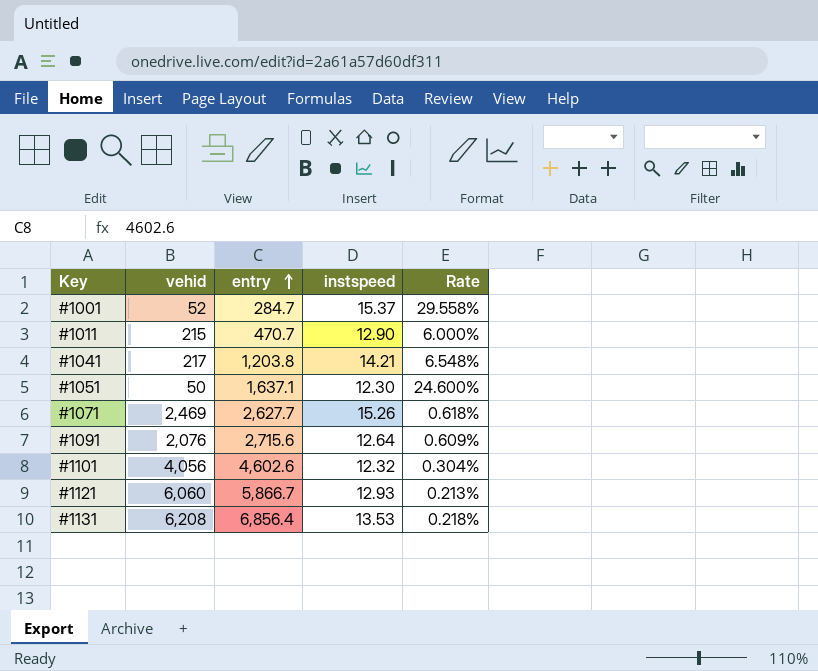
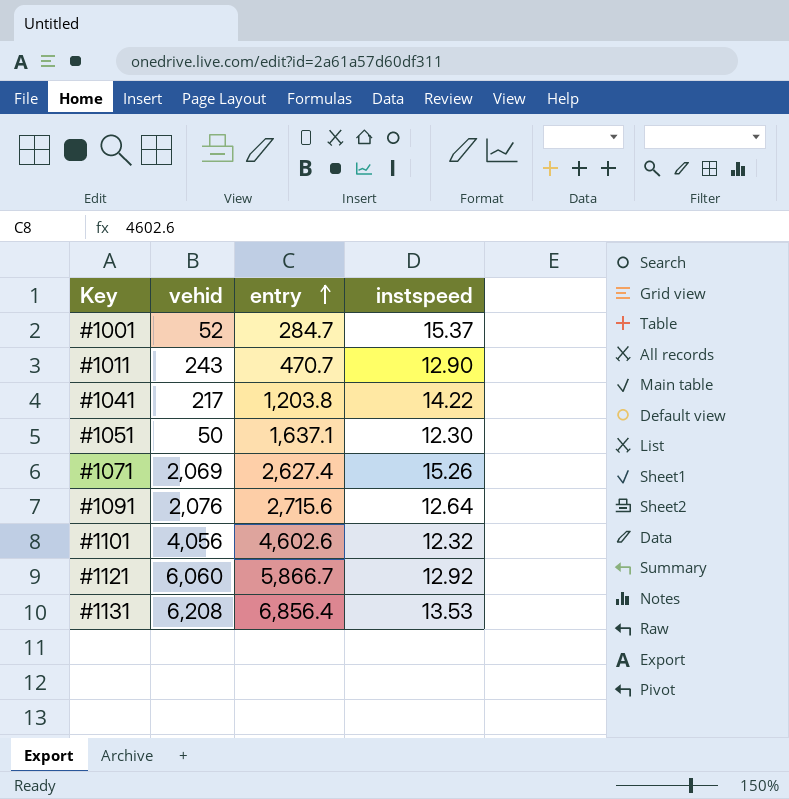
column Rate | formula: [instspeed] / [vehid] -> none
#1011 | vehid: 215 -> 243
#1041 | instspeed: 14.21 -> 14.22
#1071 | vehid: 2,469 -> 2,069
#1071 | entry: 2,627.7 -> 2,627.4
#1121 | instspeed: 12.93 -> 12.92

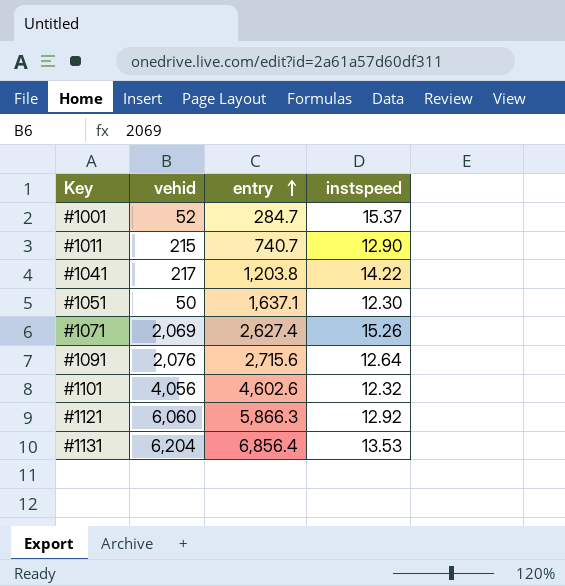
#1011 | vehid: 243 -> 215
#1011 | entry: 470.7 -> 740.7
#1121 | entry: 5,866.7 -> 5,866.3
#1131 | vehid: 6,208 -> 6,204

